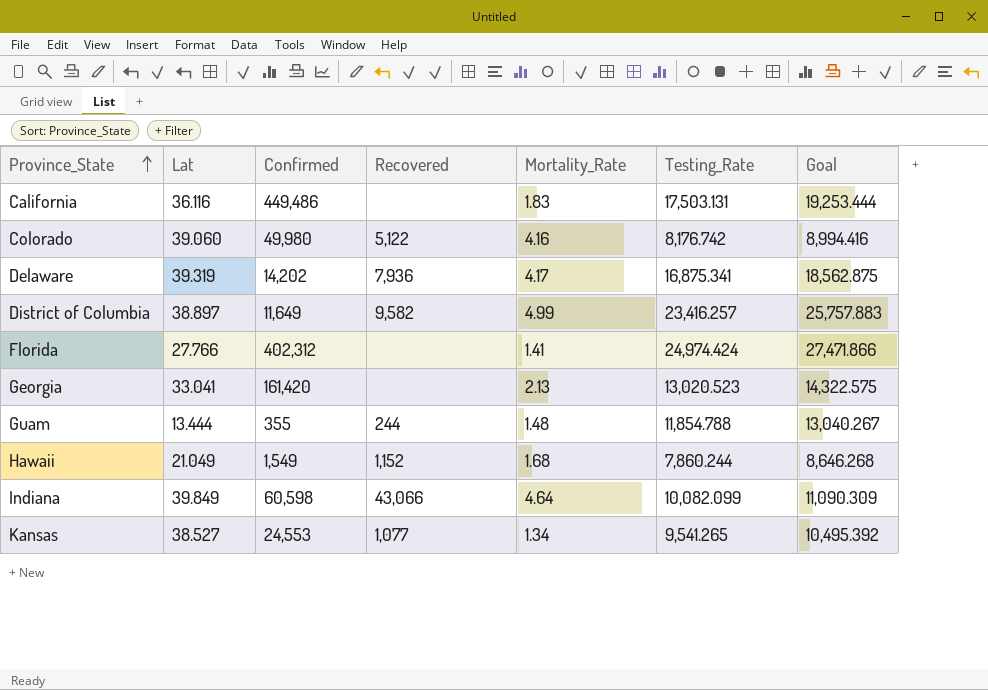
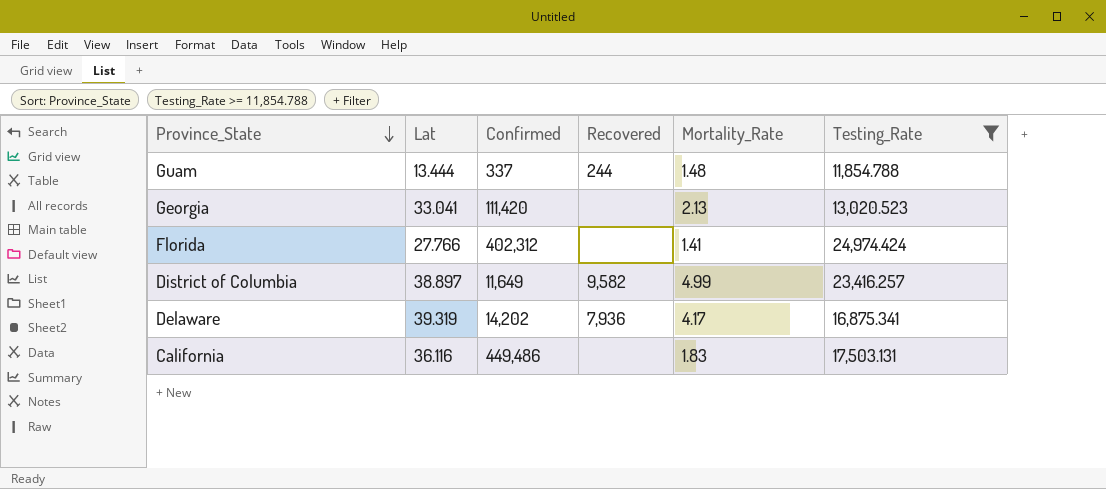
filter: none -> Testing_Rate >= 11,854.788
row order: Province_State ascending -> Province_State descending
column Goal | formula: [Testing_Rate] * 1.1 -> none
Guam | Confirmed: 355 -> 337
Georgia | Confirmed: 161,420 -> 111,420

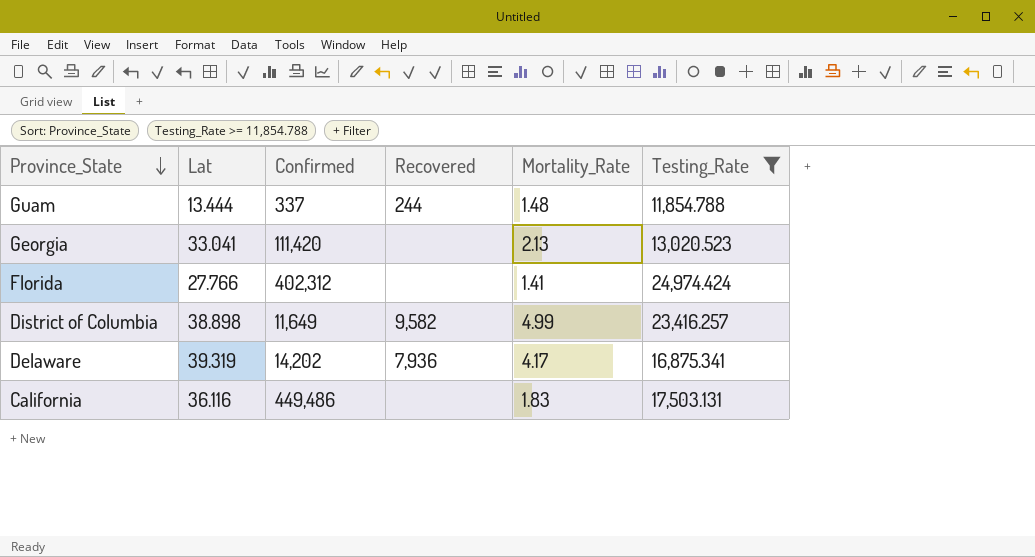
District of Columbia | Lat: 38.897 -> 38.898

